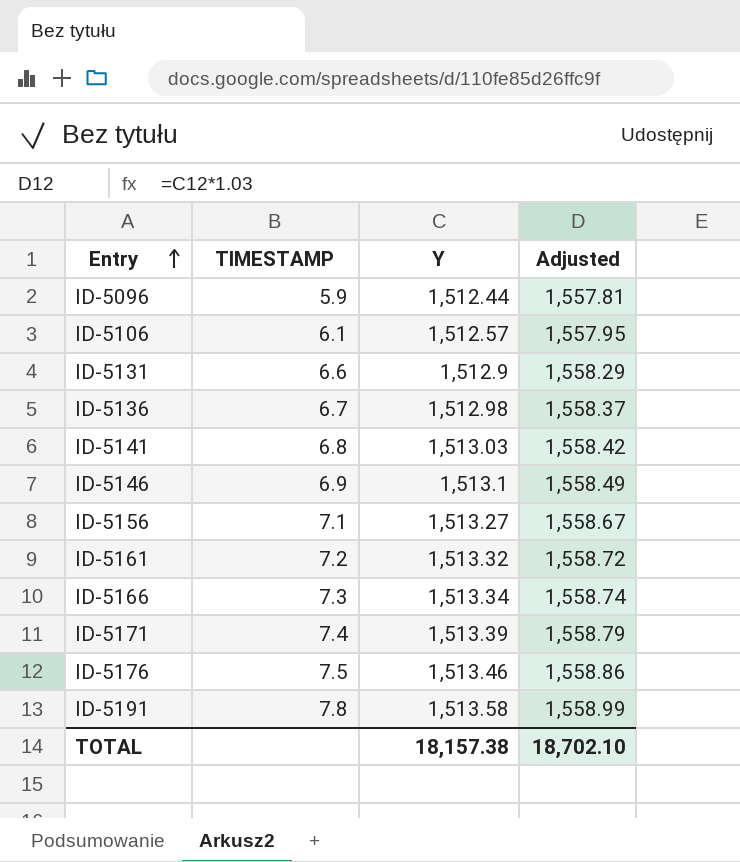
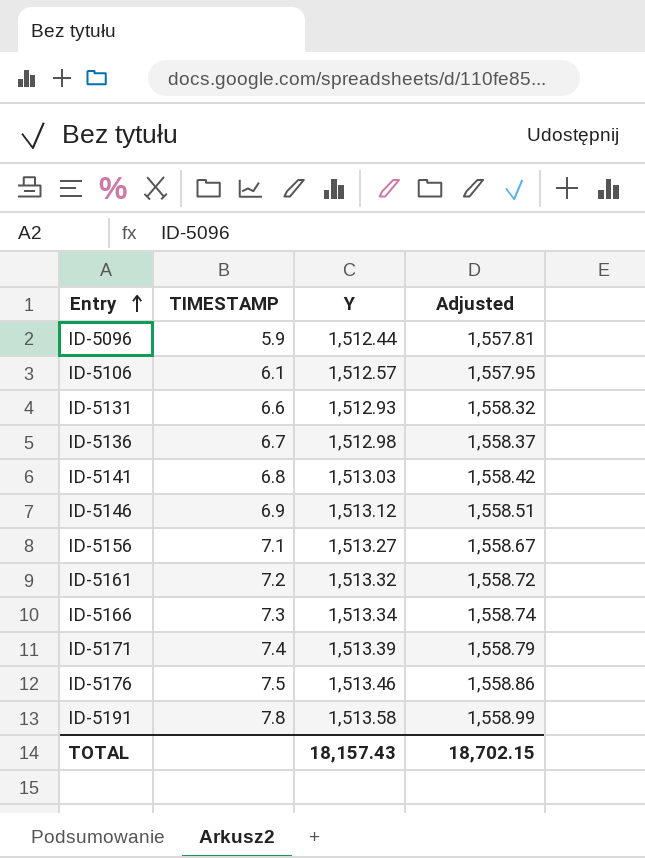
ID-5131 | Y: 1,512.9 -> 1,512.93
ID-5131 | Adjusted: 1,558.29 -> 1,558.32
ID-5146 | Y: 1,513.1 -> 1,513.12
ID-5146 | Adjusted: 1,558.49 -> 1,558.51
TOTAL | Y: 18,157.38 -> 18,157.43
TOTAL | Adjusted: 18,702.10 -> 18,702.15

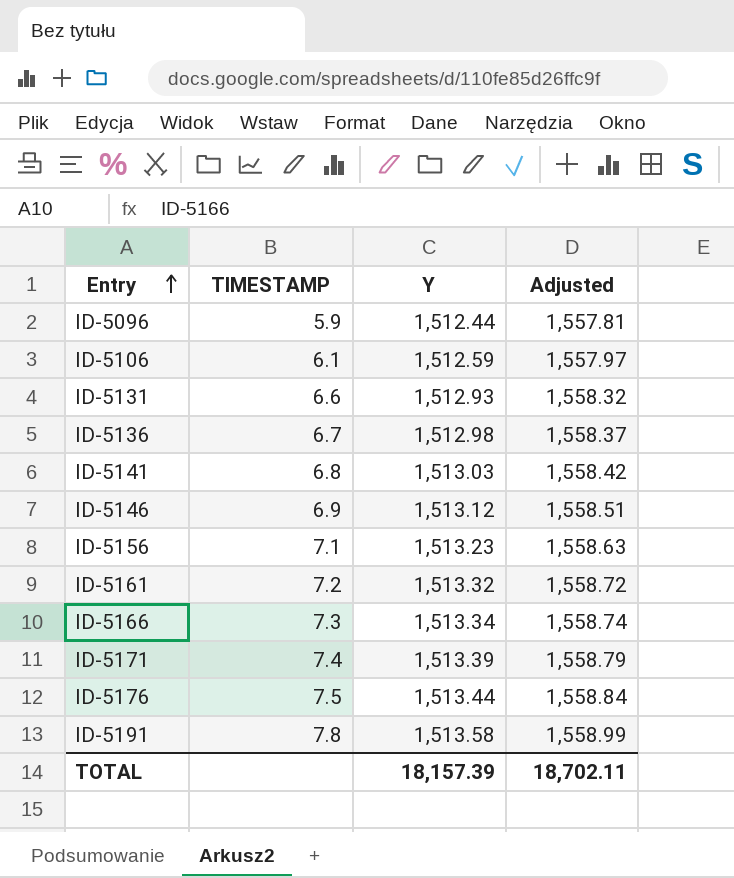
ID-5106 | Y: 1,512.57 -> 1,512.59
ID-5106 | Adjusted: 1,557.95 -> 1,557.97
ID-5156 | Y: 1,513.27 -> 1,513.23
ID-5156 | Adjusted: 1,558.67 -> 1,558.63
ID-5176 | Y: 1,513.46 -> 1,513.44
ID-5176 | Adjusted: 1,558.86 -> 1,558.84
TOTAL | Y: 18,157.43 -> 18,157.39
TOTAL | Adjusted: 18,702.15 -> 18,702.11

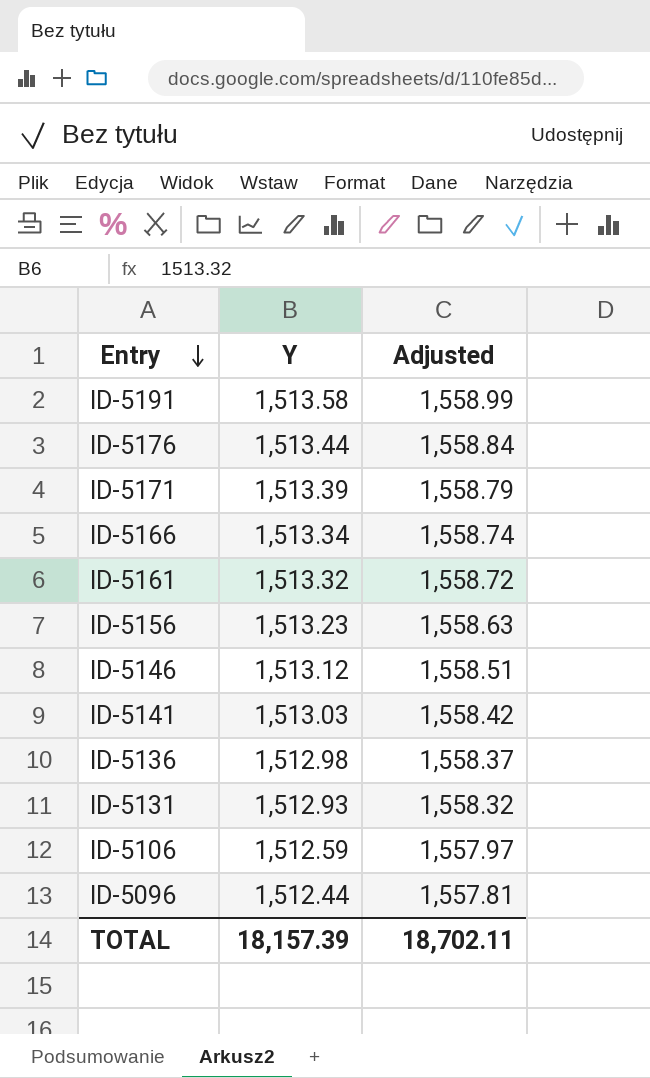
row order: Entry ascending -> Entry descending
column TIMESTAMP | position: 2 -> none

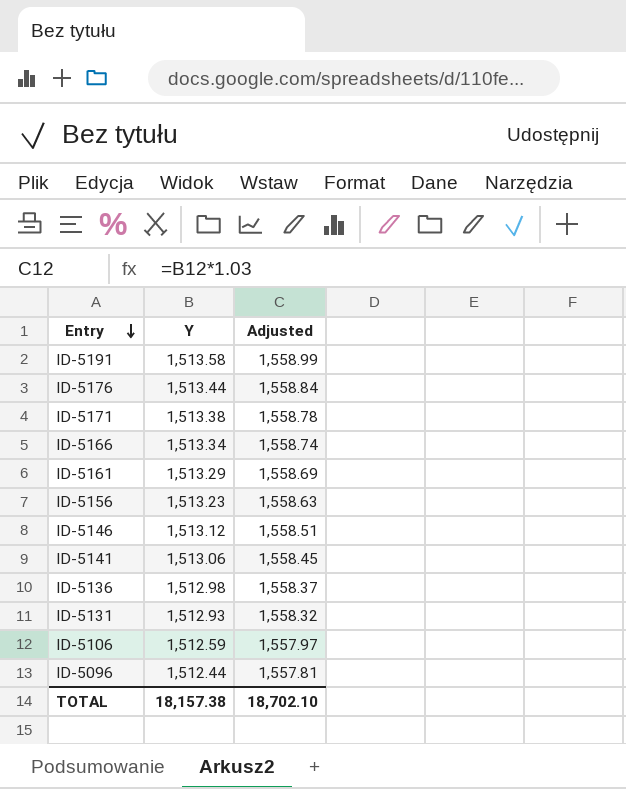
ID-5171 | Y: 1,513.39 -> 1,513.38
ID-5171 | Adjusted: 1,558.79 -> 1,558.78
ID-5161 | Y: 1,513.32 -> 1,513.29
ID-5161 | Adjusted: 1,558.72 -> 1,558.69
ID-5141 | Y: 1,513.03 -> 1,513.06
ID-5141 | Adjusted: 1,558.42 -> 1,558.45
TOTAL | Y: 18,157.39 -> 18,157.38
TOTAL | Adjusted: 18,702.11 -> 18,702.10

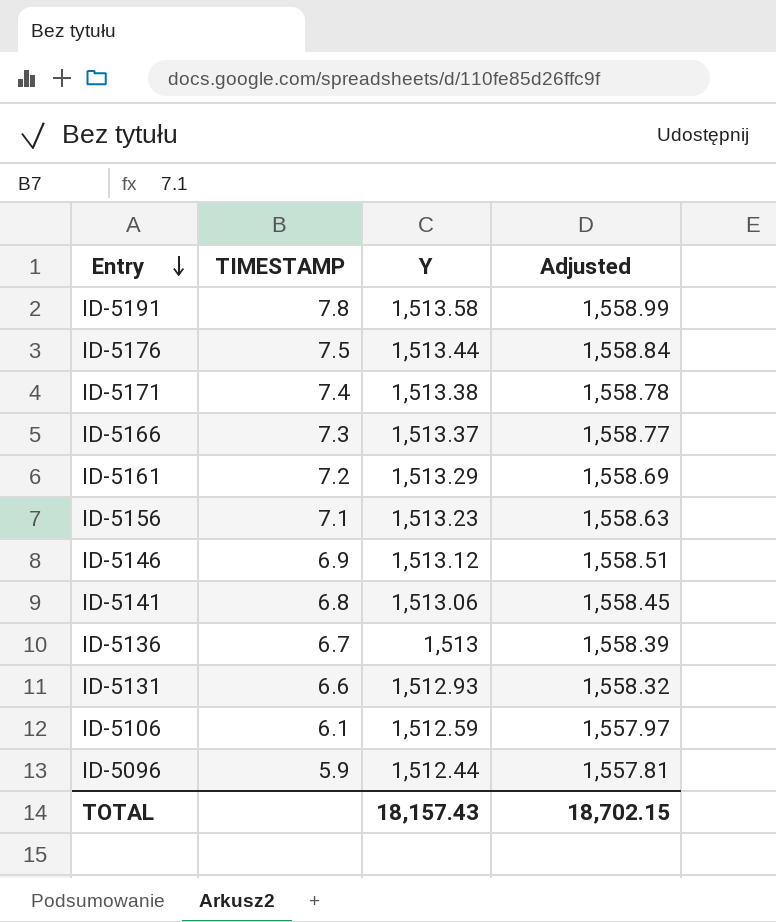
column TIMESTAMP | position: none -> 2
ID-5166 | Y: 1,513.34 -> 1,513.37
ID-5166 | Adjusted: 1,558.74 -> 1,558.77
ID-5136 | Y: 1,512.98 -> 1,513
ID-5136 | Adjusted: 1,558.37 -> 1,558.39
TOTAL | Y: 18,157.38 -> 18,157.43
TOTAL | Adjusted: 18,702.10 -> 18,702.15

